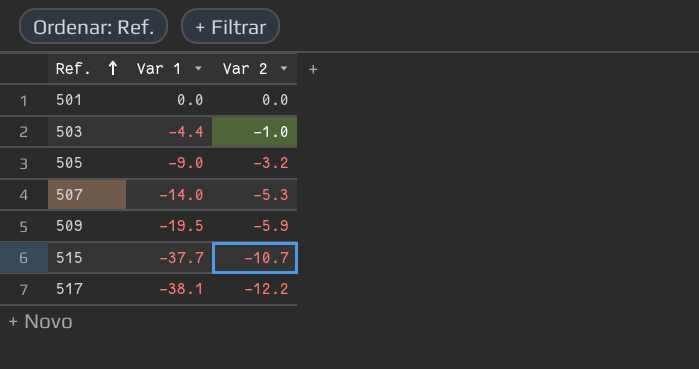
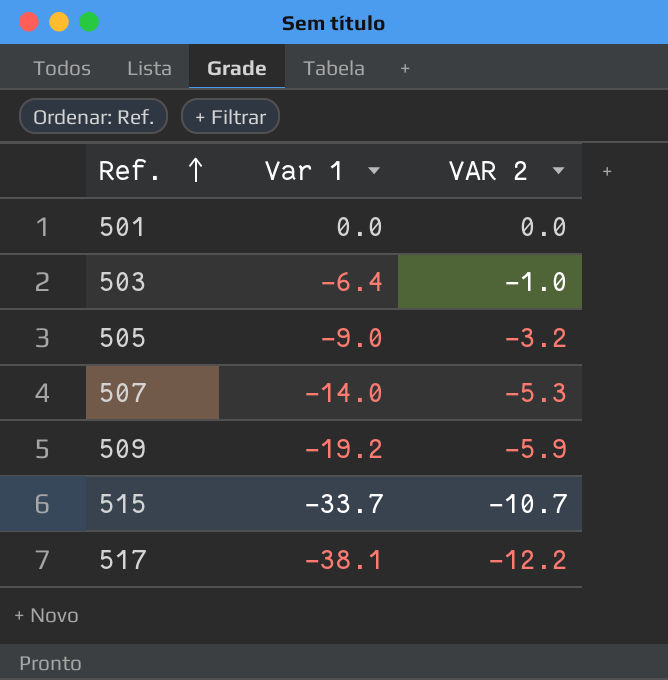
column name: Var 2 -> VAR 2
503 | Var 1: -4.4 -> -6.4
509 | Var 1: -19.5 -> -19.2
515 | Var 1: -37.7 -> -33.7

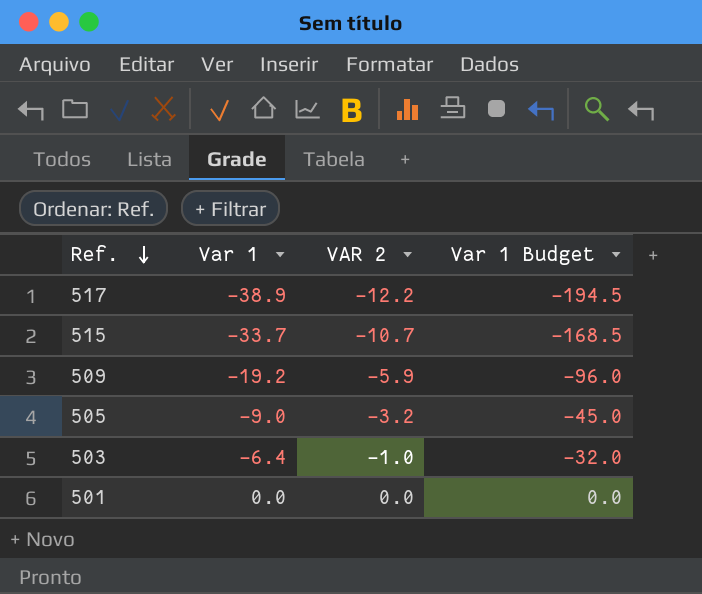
row order: Ref. ascending -> Ref. descending
column Var 1 Budget | formula: none -> [Var 1] * 5
row 507: -14.0 | -5.3 -> none
517 | Var 1: -38.1 -> -38.9

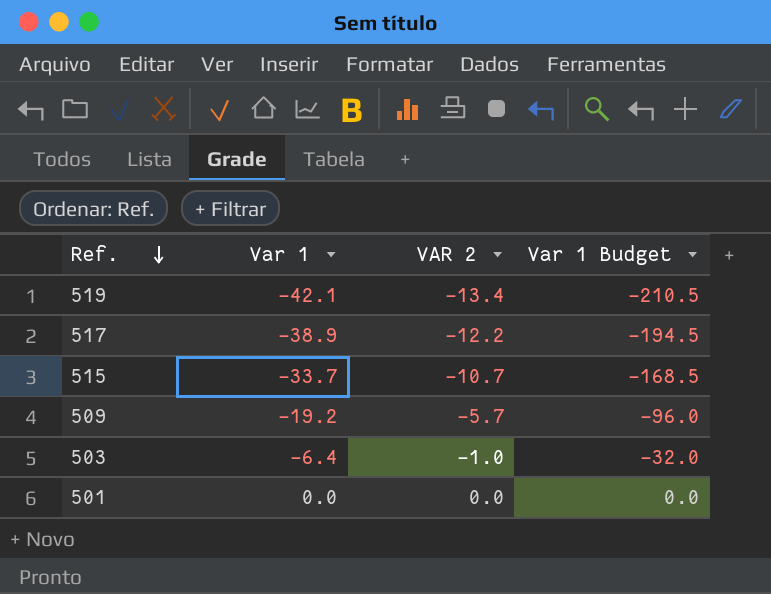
row 505: -9.0 | -3.2 | -45.0 -> none
row 519: none -> -42.1 | -13.4 | -210.5
509 | VAR 2: -5.9 -> -5.7

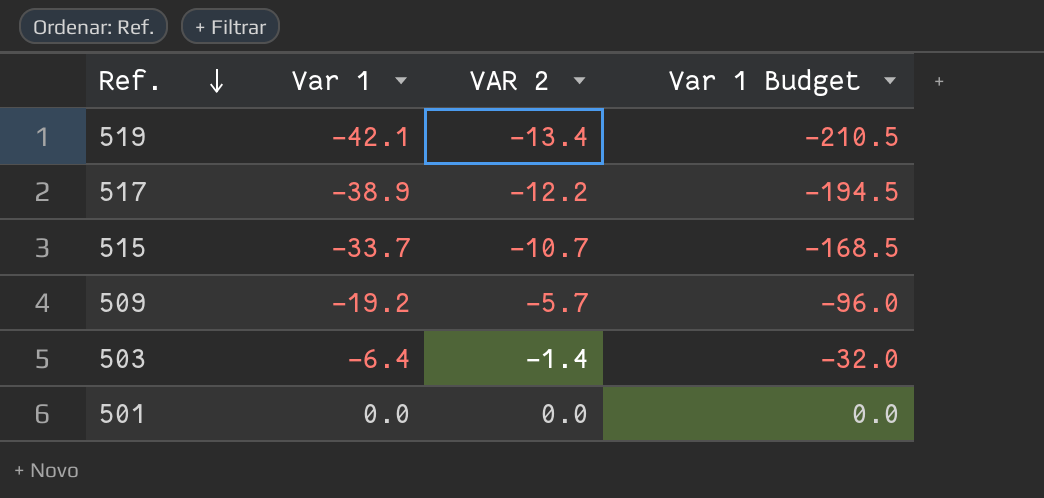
503 | VAR 2: -1.0 -> -1.4

